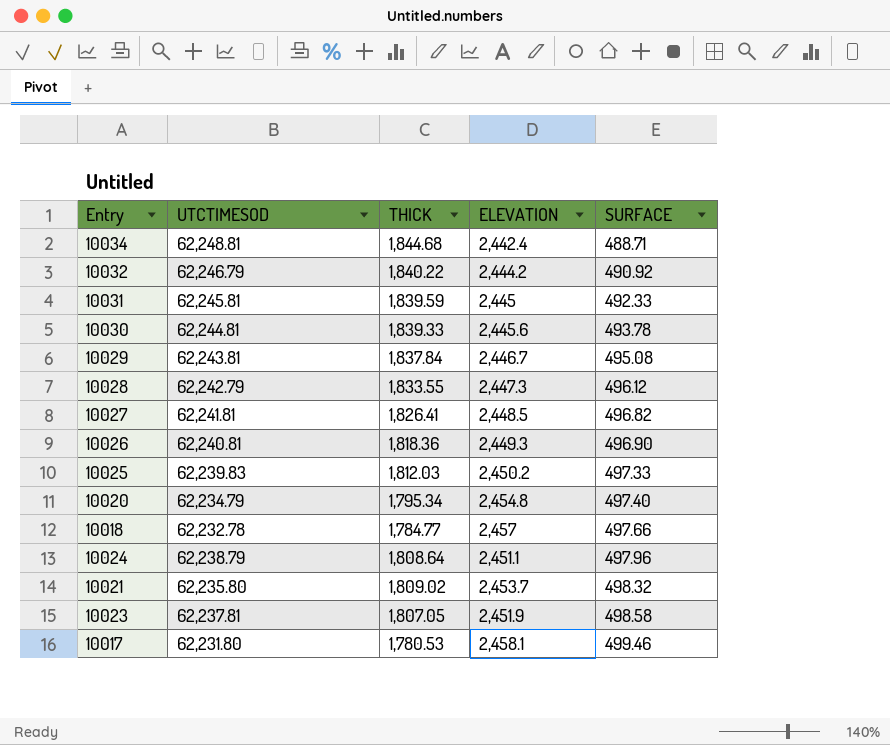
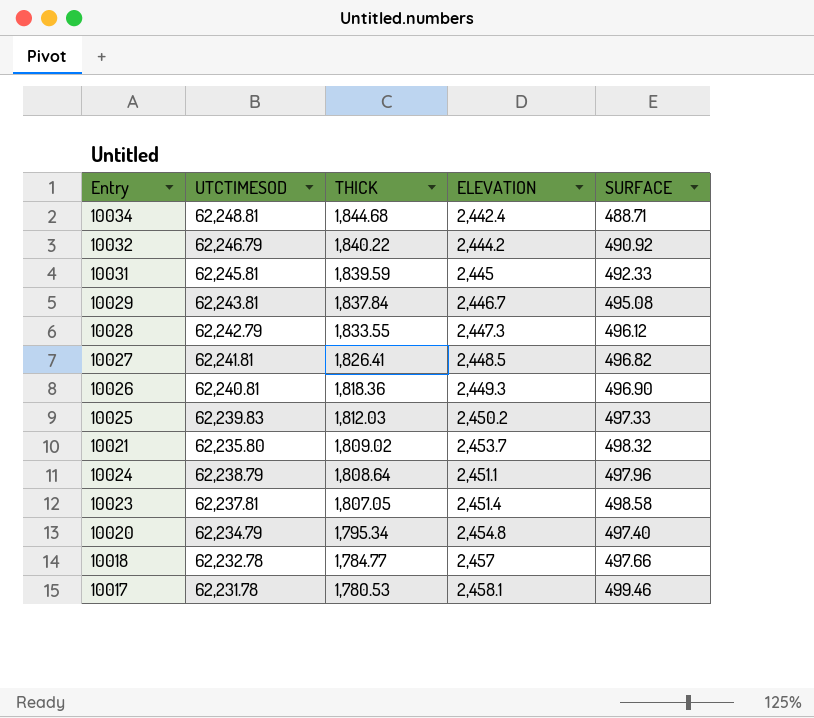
row order: SURFACE ascending -> THICK descending
row 10030: 62,244.81 | 1,839.33 | 2,445.6 | 493.78 -> none
10023 | ELEVATION: 2,451.9 -> 2,451.4
10017 | UTCTIMESOD: 62,231.80 -> 62,231.78

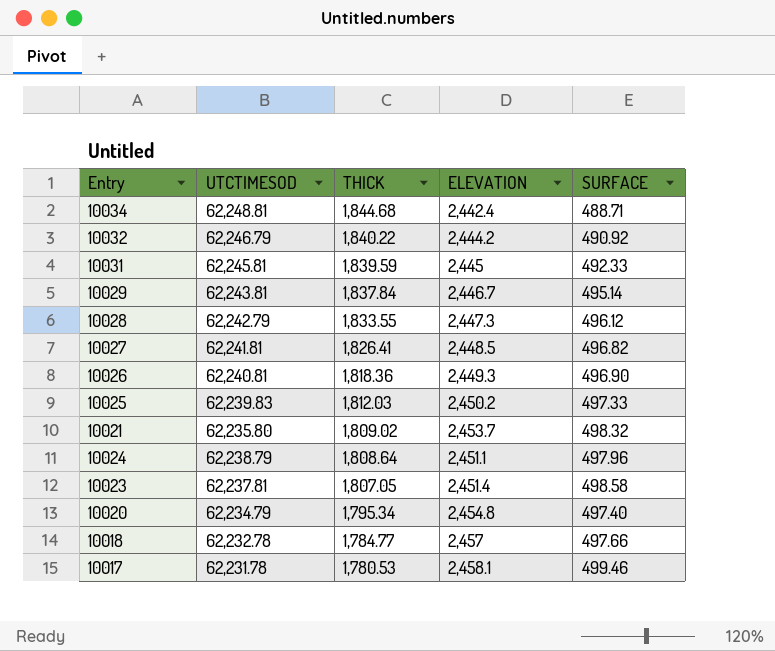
10029 | SURFACE: 495.08 -> 495.14

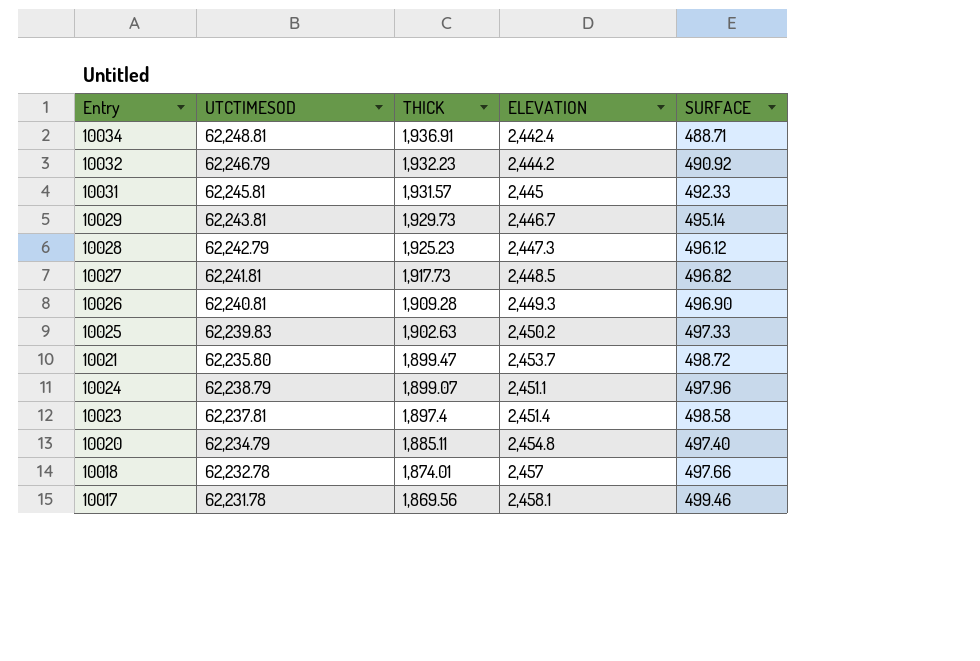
10034 | THICK: 1,844.68 -> 1,936.91
10032 | THICK: 1,840.22 -> 1,932.23
10031 | THICK: 1,839.59 -> 1,931.57
10029 | THICK: 1,837.84 -> 1,929.73
10028 | THICK: 1,833.55 -> 1,925.23
10027 | THICK: 1,826.41 -> 1,917.73
10026 | THICK: 1,818.36 -> 1,909.28
10025 | THICK: 1,812.03 -> 1,902.63
10021 | THICK: 1,809.02 -> 1,899.47
10021 | SURFACE: 498.32 -> 498.72
10024 | THICK: 1,808.64 -> 1,899.07
10023 | THICK: 1,807.05 -> 1,897.4
10020 | THICK: 1,795.34 -> 1,885.11
10018 | THICK: 1,784.77 -> 1,874.01
10017 | THICK: 1,780.53 -> 1,869.56

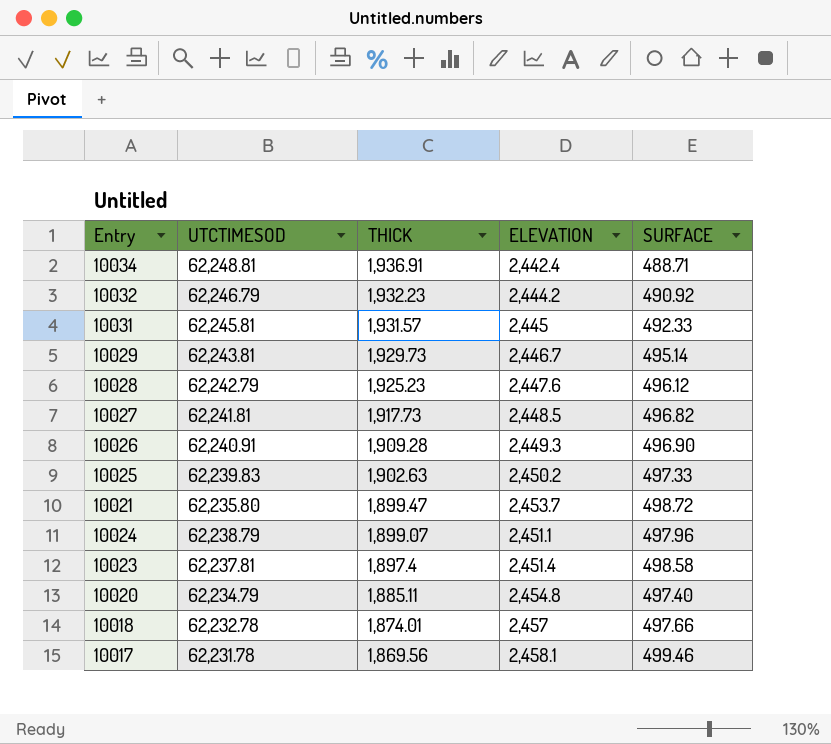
10028 | ELEVATION: 2,447.3 -> 2,447.6
10026 | UTCTIMESOD: 62,240.81 -> 62,240.91

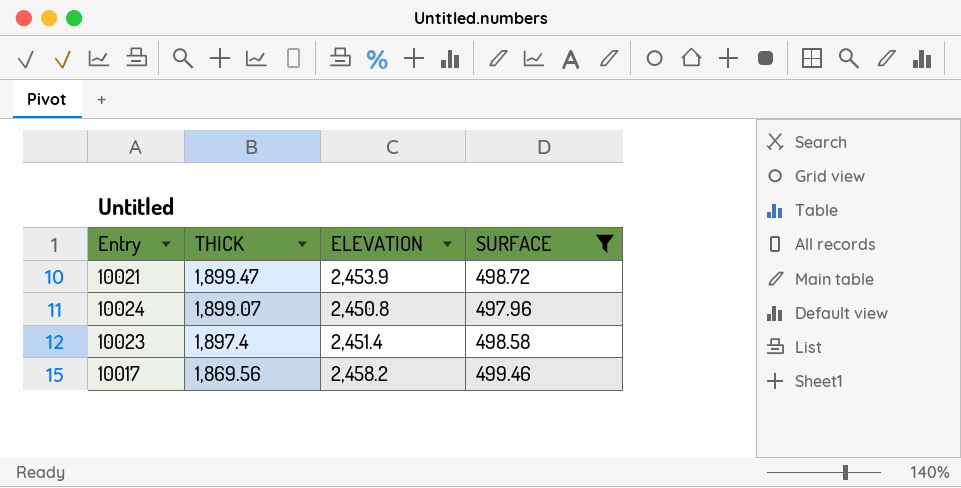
filter: none -> SURFACE >= 497.96
column UTCTIMESOD | position: 2 -> none
10021 | ELEVATION: 2,453.7 -> 2,453.9
10024 | ELEVATION: 2,451.1 -> 2,450.8
10017 | ELEVATION: 2,458.1 -> 2,458.2

